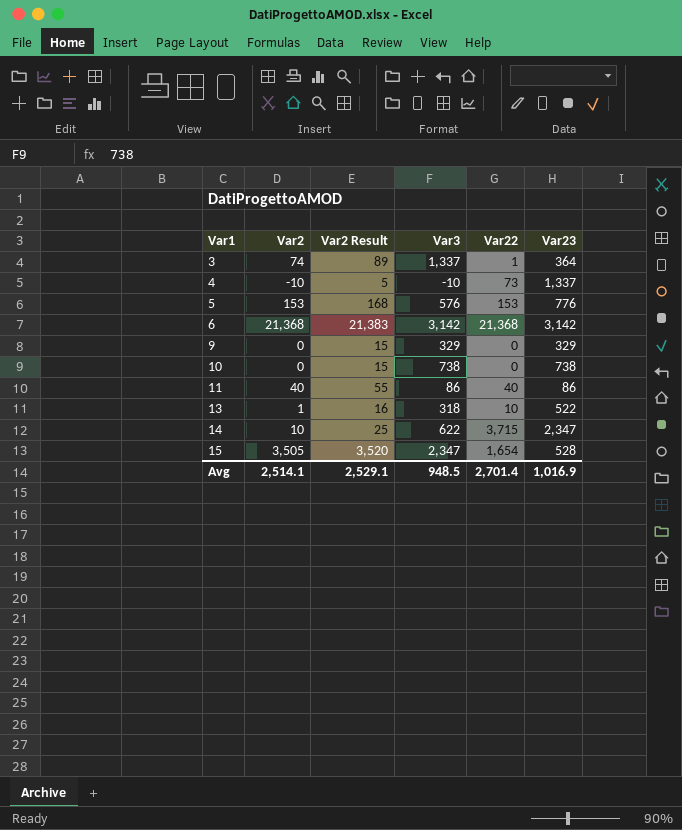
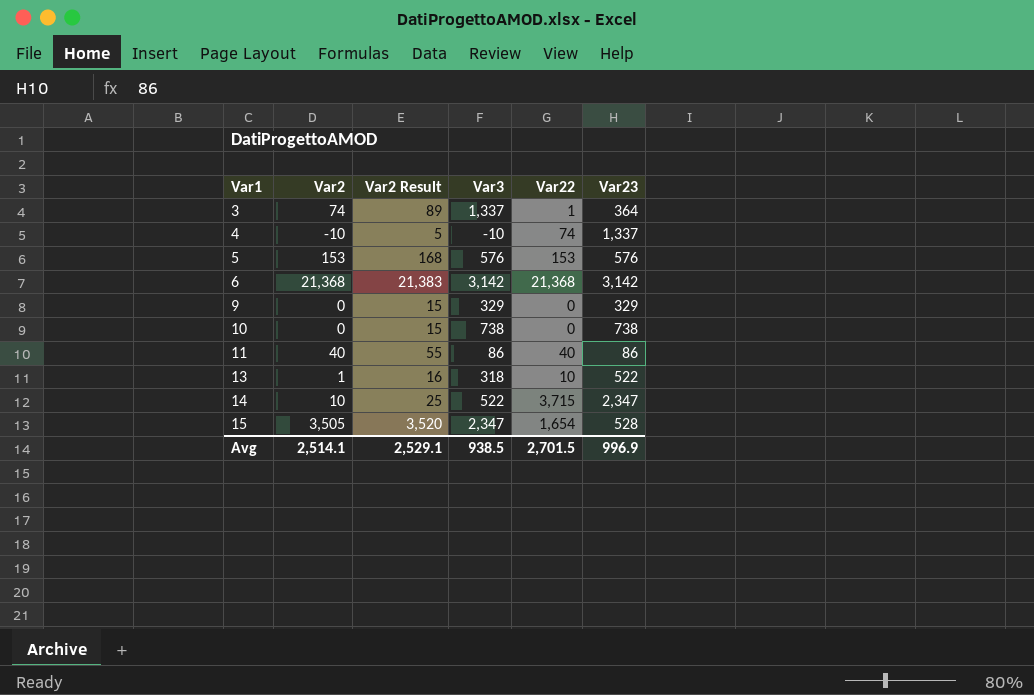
4 | Var22: 73 -> 74
5 | Var23: 776 -> 576
14 | Var3: 622 -> 522
Avg | Var3: 948.5 -> 938.5
Avg | Var22: 2,701.4 -> 2,701.5
Avg | Var23: 1,016.9 -> 996.9

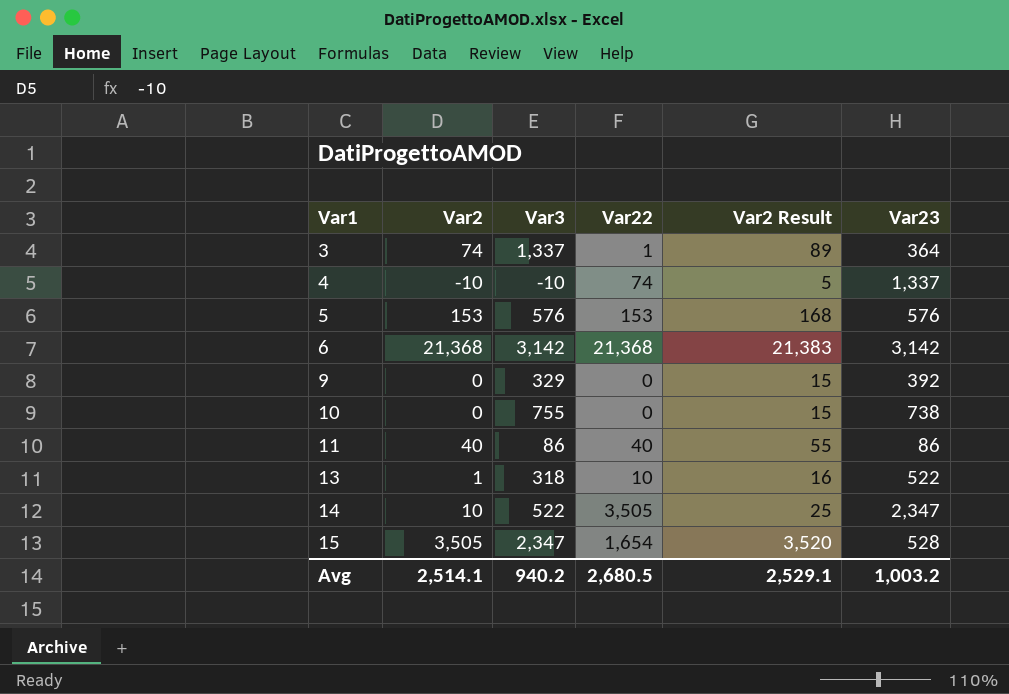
column Var2 Result | position: 3 -> 5
9 | Var23: 329 -> 392
10 | Var3: 738 -> 755
14 | Var22: 3,715 -> 3,505
Avg | Var3: 938.5 -> 940.2
Avg | Var22: 2,701.5 -> 2,680.5
Avg | Var23: 996.9 -> 1,003.2

